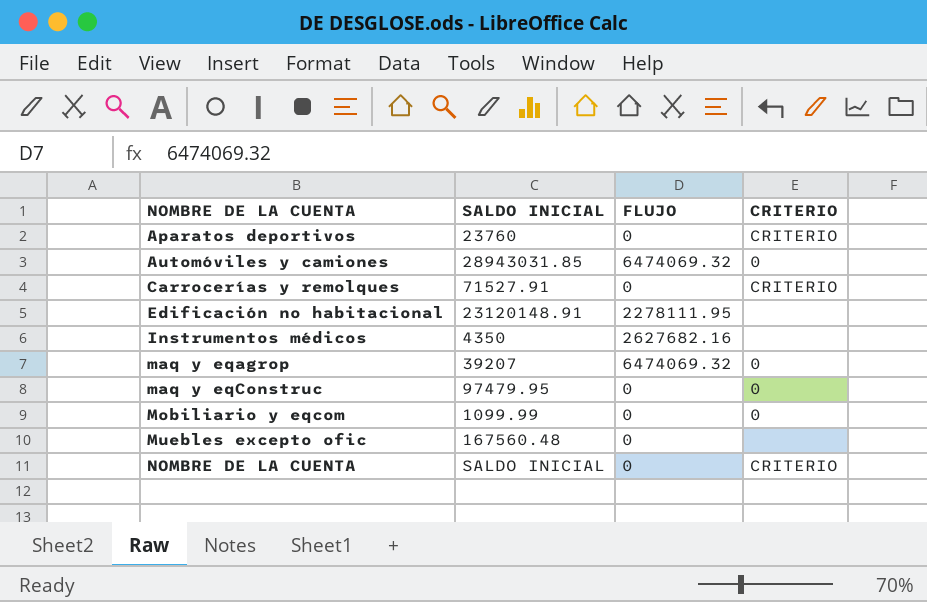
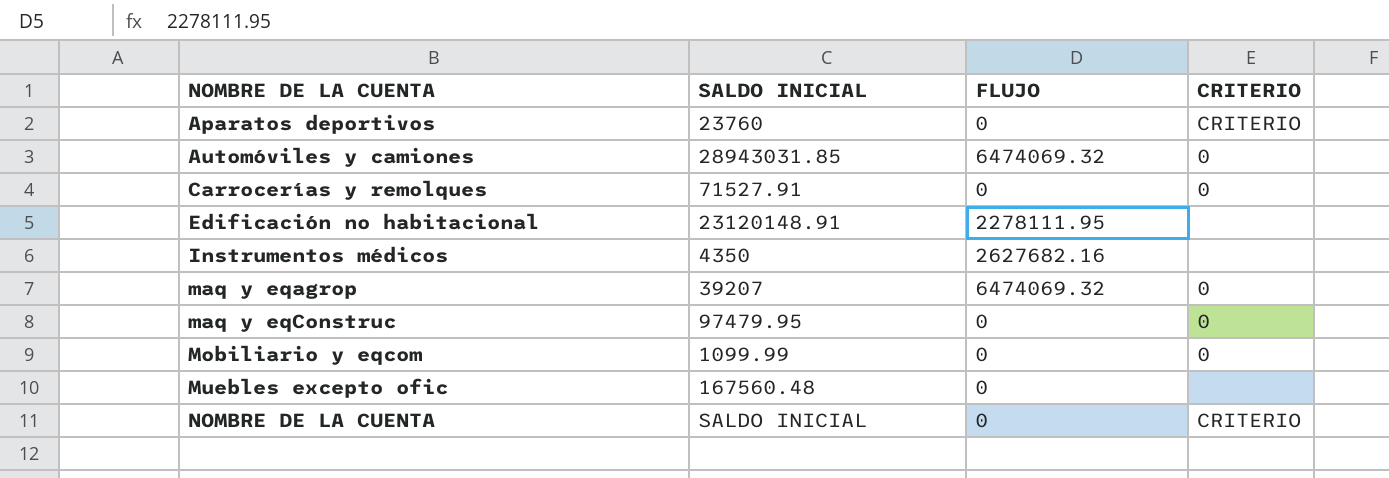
Carrocerías y remolques | CRITERIO: CRITERIO -> 0

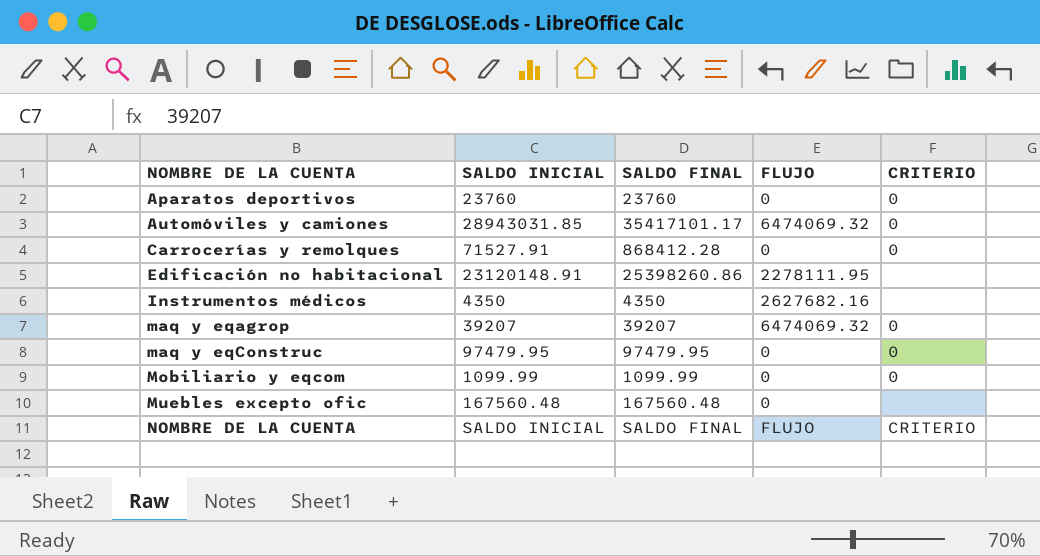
column SALDO FINAL | position: none -> 3
Aparatos deportivos | CRITERIO: CRITERIO -> 0
NOMBRE DE LA CUENTA | FLUJO: 0 -> FLUJO

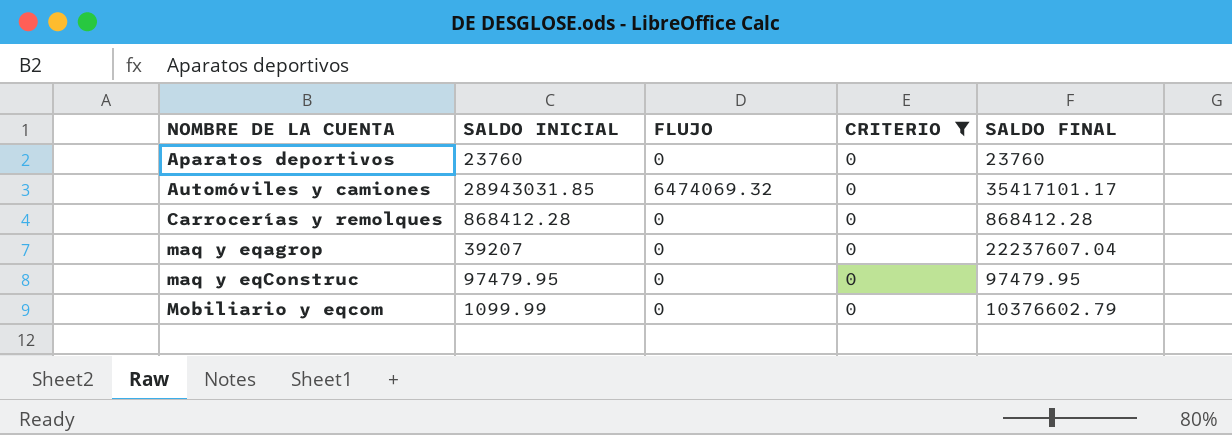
filter: none -> CRITERIO = 0
column SALDO FINAL | position: 3 -> 5
Carrocerías y remolques | SALDO INICIAL: 71527.91 -> 868412.28
maq y eqagrop | FLUJO: 6474069.32 -> 0
maq y eqagrop | SALDO FINAL: 39207 -> 22237607.04
Mobiliario y eqcom | SALDO FINAL: 1099.99 -> 10376602.79

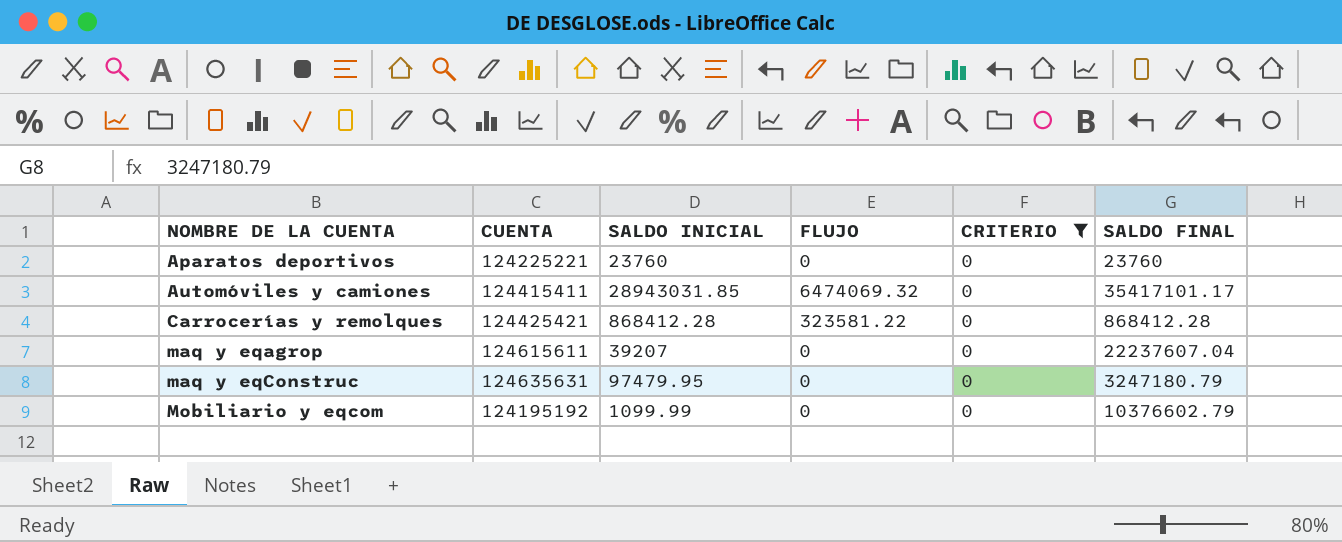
column CUENTA | position: none -> 2
Carrocerías y remolques | FLUJO: 0 -> 323581.22
maq y eqConstruc | SALDO FINAL: 97479.95 -> 3247180.79

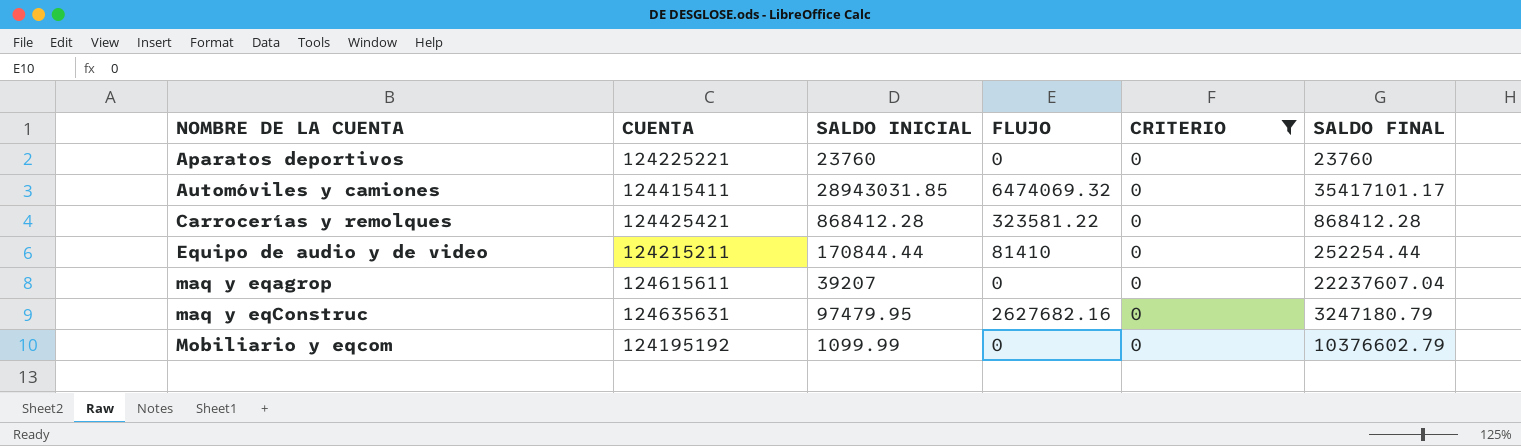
row Equipo de audio y de video: none -> 124215211 | 170844.44 | 81410 | 0 | 252254.44
maq y eqConstruc | FLUJO: 0 -> 2627682.16

